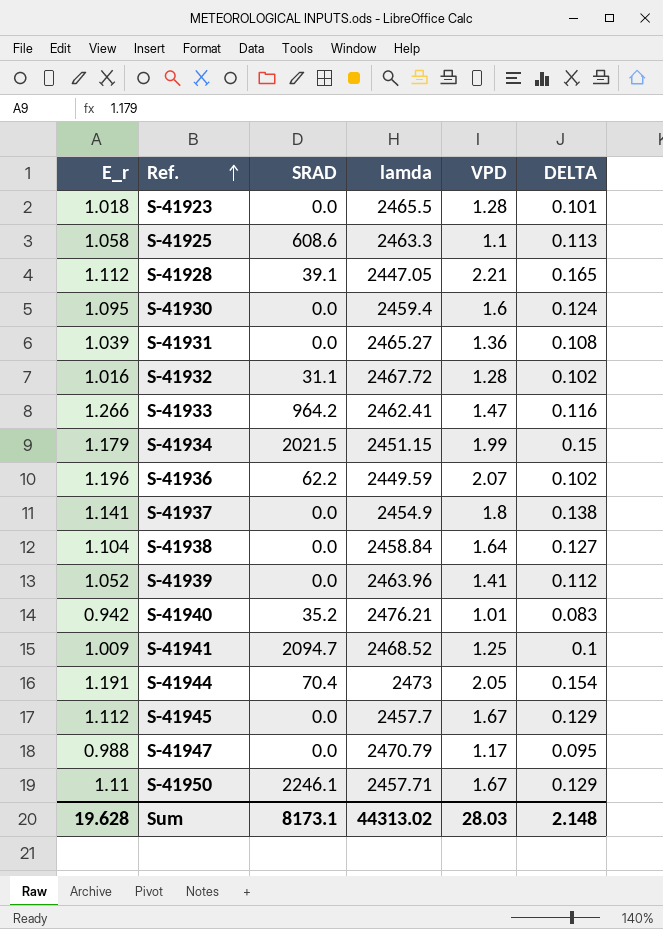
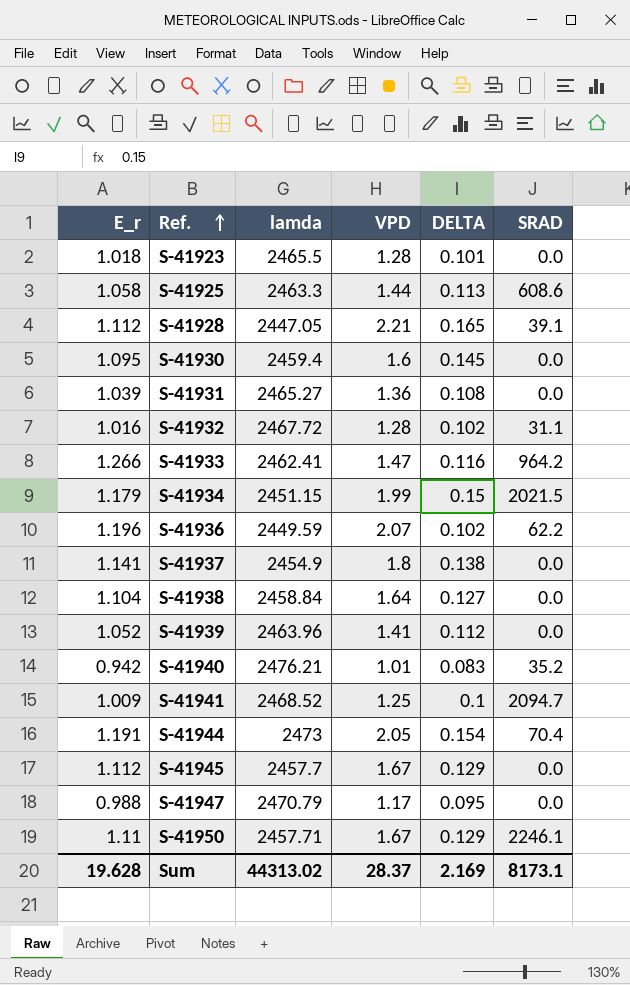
column SRAD | position: 3 -> 6
S-41925 | VPD: 1.1 -> 1.44
S-41930 | DELTA: 0.124 -> 0.145
Sum | VPD: 28.03 -> 28.37
Sum | DELTA: 2.148 -> 2.169

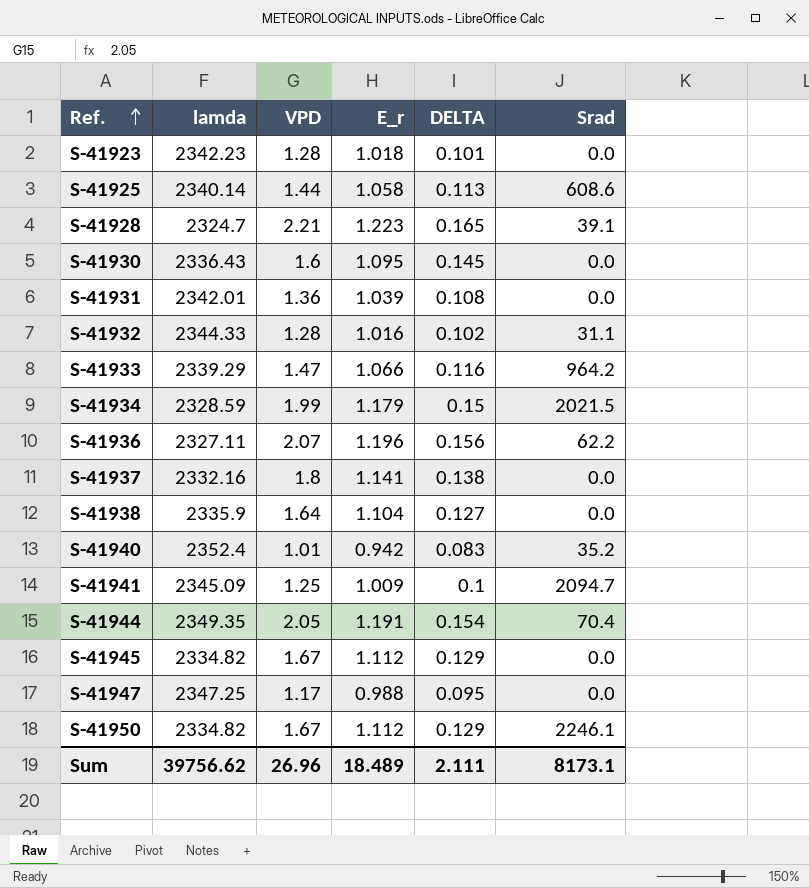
column E_r | position: 1 -> 4
column name: SRAD -> Srad
row S-41939: 1.052 | 2463.96 | 1.41 | 0.112 | 0.0 -> none
S-41923 | lamda: 2465.5 -> 2342.23
S-41925 | lamda: 2463.3 -> 2340.14
S-41928 | lamda: 2447.05 -> 2324.7
S-41928 | E_r: 1.112 -> 1.223
S-41930 | lamda: 2459.4 -> 2336.43
S-41931 | lamda: 2465.27 -> 2342.01
S-41932 | lamda: 2467.72 -> 2344.33
S-41933 | lamda: 2462.41 -> 2339.29
S-41933 | E_r: 1.266 -> 1.066
S-41934 | lamda: 2451.15 -> 2328.59
S-41936 | lamda: 2449.59 -> 2327.11
S-41936 | DELTA: 0.102 -> 0.156
S-41937 | lamda: 2454.9 -> 2332.16
S-41938 | lamda: 2458.84 -> 2335.9
S-41940 | lamda: 2476.21 -> 2352.4
S-41941 | lamda: 2468.52 -> 2345.09
S-41944 | lamda: 2473 -> 2349.35
S-41945 | lamda: 2457.7 -> 2334.82
S-41947 | lamda: 2470.79 -> 2347.25
S-41950 | lamda: 2457.71 -> 2334.82
S-41950 | E_r: 1.11 -> 1.112
Sum | lamda: 44313.02 -> 39756.62
Sum | VPD: 28.37 -> 26.96
Sum | E_r: 19.628 -> 18.489
Sum | DELTA: 2.169 -> 2.111

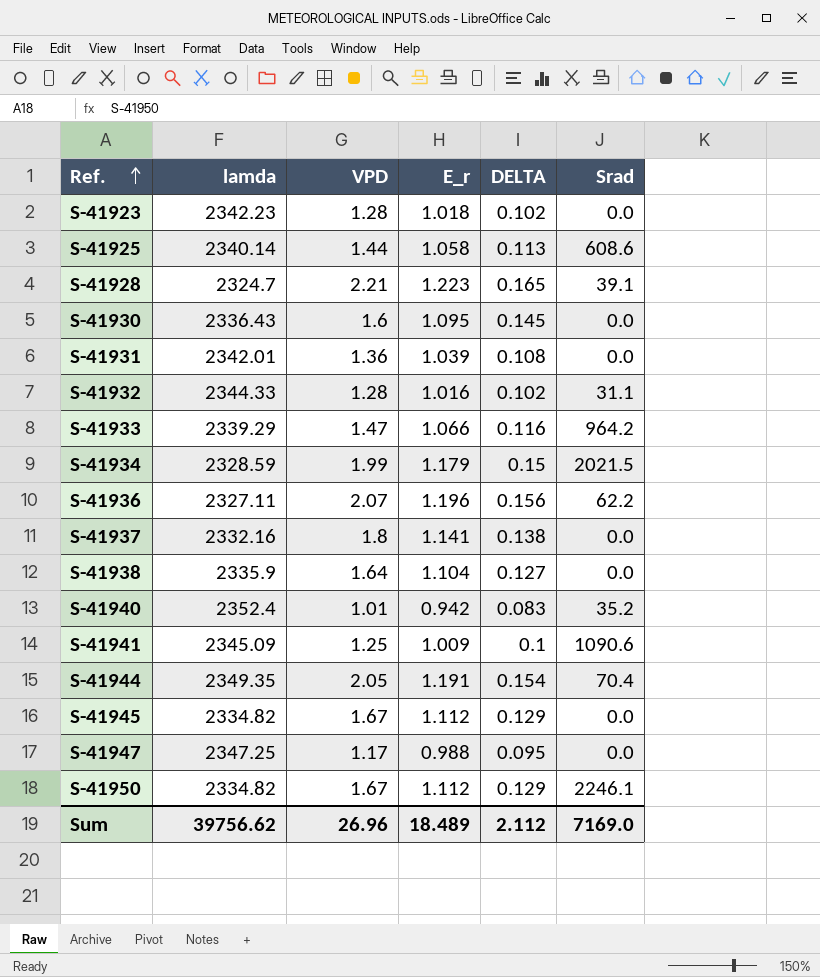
S-41923 | DELTA: 0.101 -> 0.102
S-41941 | Srad: 2094.7 -> 1090.6
Sum | DELTA: 2.111 -> 2.112
Sum | Srad: 8173.1 -> 7169.0

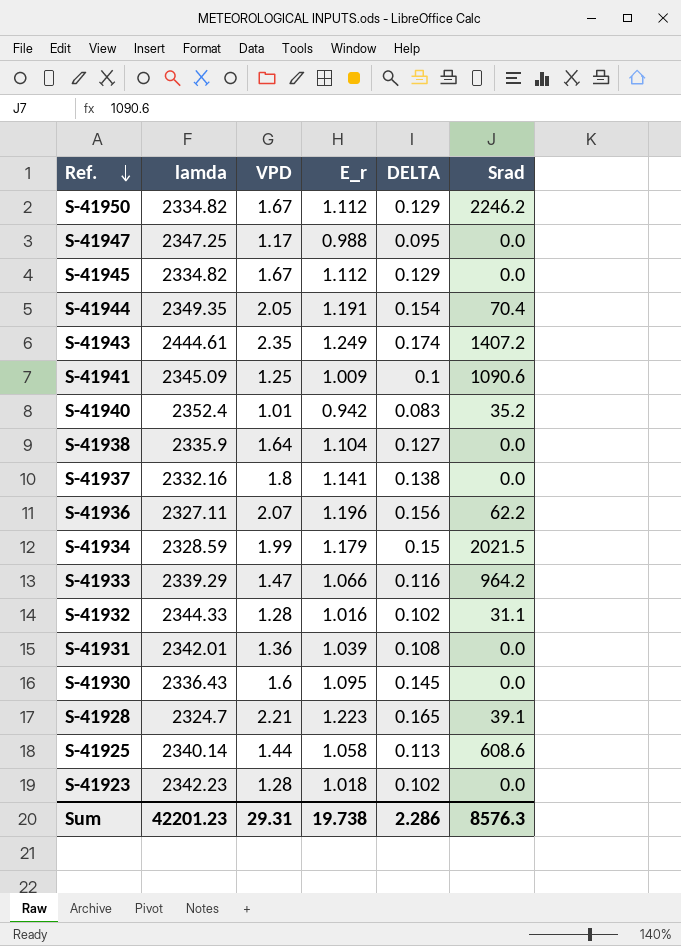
row order: Ref. ascending -> Ref. descending
S-41950 | Srad: 2246.1 -> 2246.2
row S-41943: none -> 2444.61 | 2.35 | 1.249 | 0.174 | 1407.2
Sum | lamda: 39756.62 -> 42201.23
Sum | VPD: 26.96 -> 29.31
Sum | E_r: 18.489 -> 19.738
Sum | DELTA: 2.112 -> 2.286
Sum | Srad: 7169.0 -> 8576.3

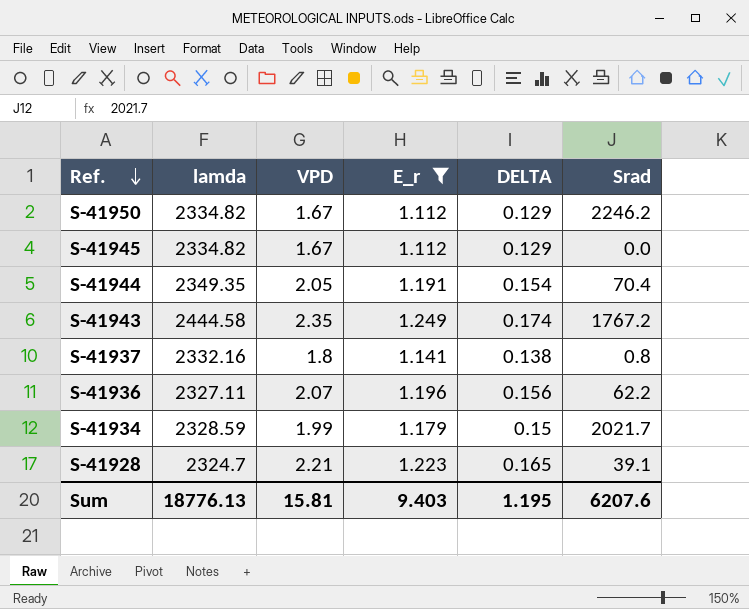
filter: none -> E_r >= 1.112
S-41943 | lamda: 2444.61 -> 2444.58
S-41943 | Srad: 1407.2 -> 1767.2
S-41937 | Srad: 0.0 -> 0.8
S-41934 | Srad: 2021.5 -> 2021.7
Sum | lamda: 42201.23 -> 18776.13
Sum | VPD: 29.31 -> 15.81
Sum | E_r: 19.738 -> 9.403
Sum | DELTA: 2.286 -> 1.195
Sum | Srad: 8576.3 -> 6207.6

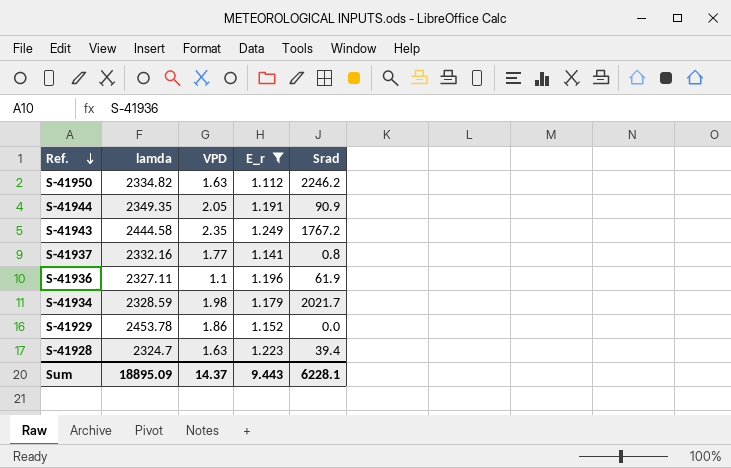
column DELTA | position: 5 -> none
row S-41945: 2334.82 | 1.67 | 1.112 | 0.129 | 0.0 -> none
S-41950 | VPD: 1.67 -> 1.63
S-41944 | Srad: 70.4 -> 90.9
S-41937 | VPD: 1.8 -> 1.77
S-41936 | VPD: 2.07 -> 1.1
S-41936 | Srad: 62.2 -> 61.9
S-41934 | VPD: 1.99 -> 1.98
row S-41929: none -> 2453.78 | 1.86 | 1.152 | 0.0
S-41928 | VPD: 2.21 -> 1.63
S-41928 | Srad: 39.1 -> 39.4
Sum | lamda: 18776.13 -> 18895.09
Sum | VPD: 15.81 -> 14.37
Sum | E_r: 9.403 -> 9.443
Sum | Srad: 6207.6 -> 6228.1

